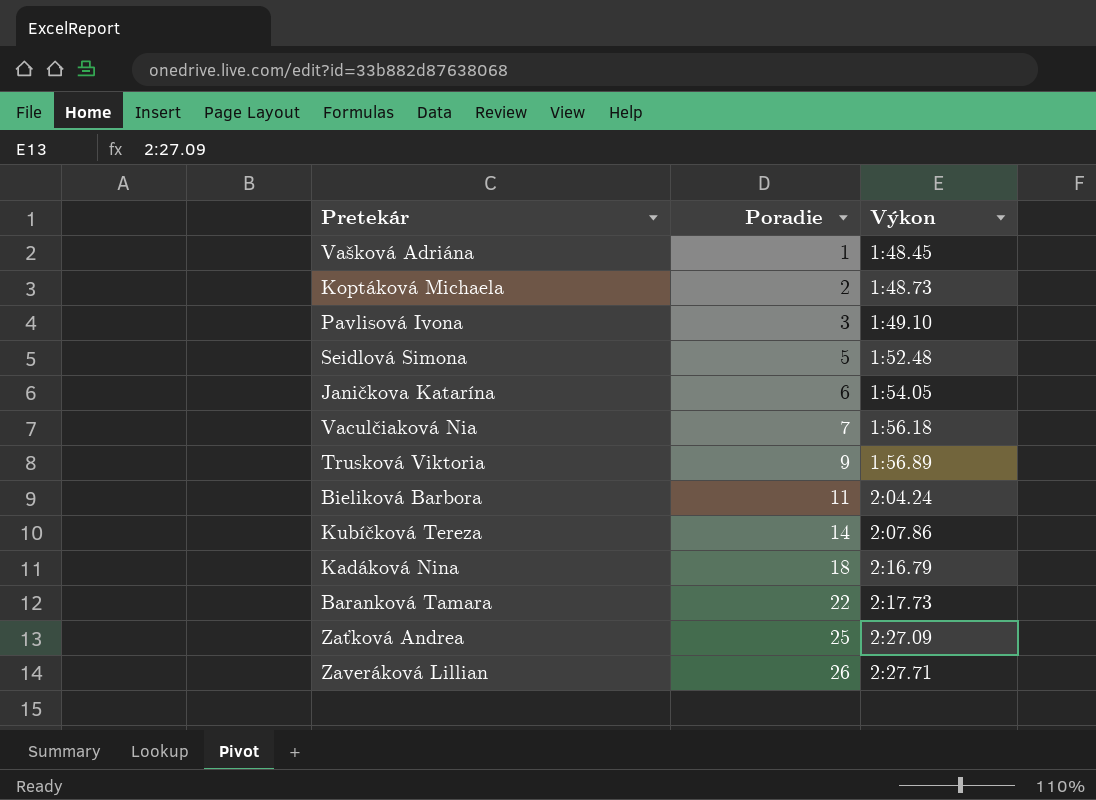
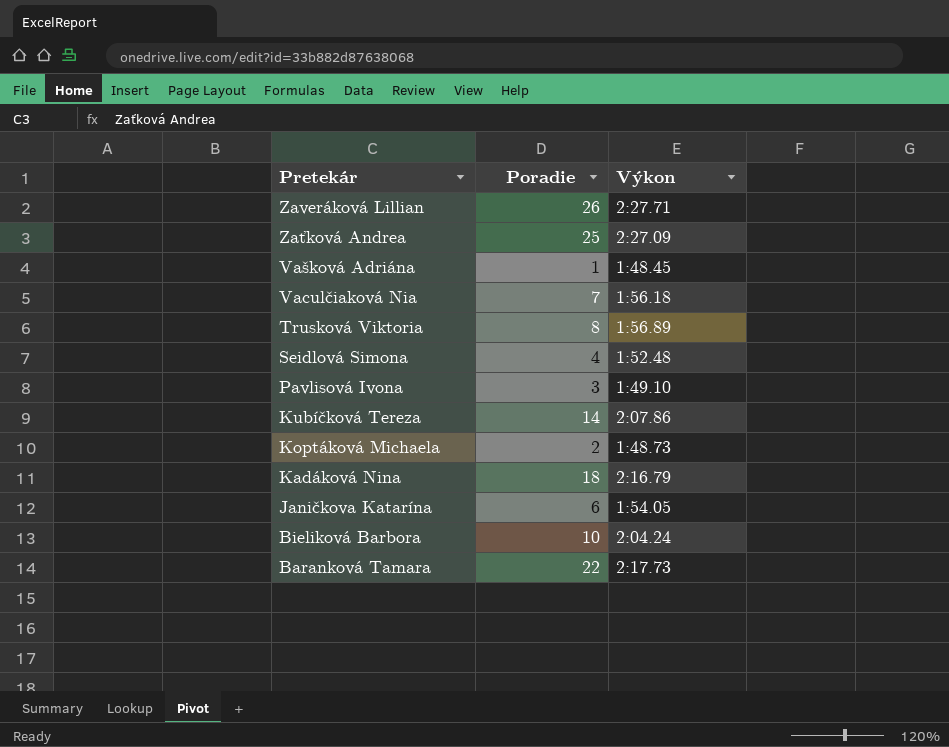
row order: Poradie ascending -> Pretekár descending
Trusková Viktoria | Poradie: 9 -> 8
Seidlová Simona | Poradie: 5 -> 4
Bieliková Barbora | Poradie: 11 -> 10

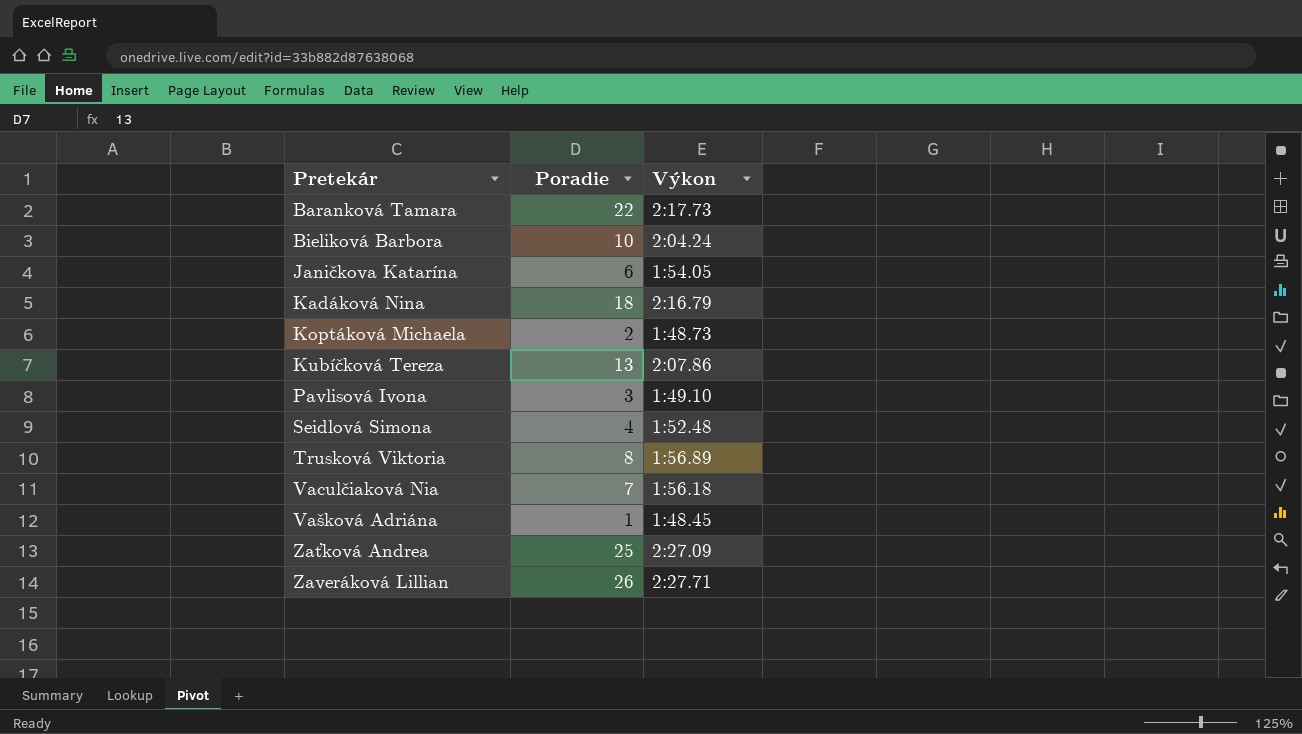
row order: Pretekár descending -> Pretekár ascending
Kubíčková Tereza | Poradie: 14 -> 13

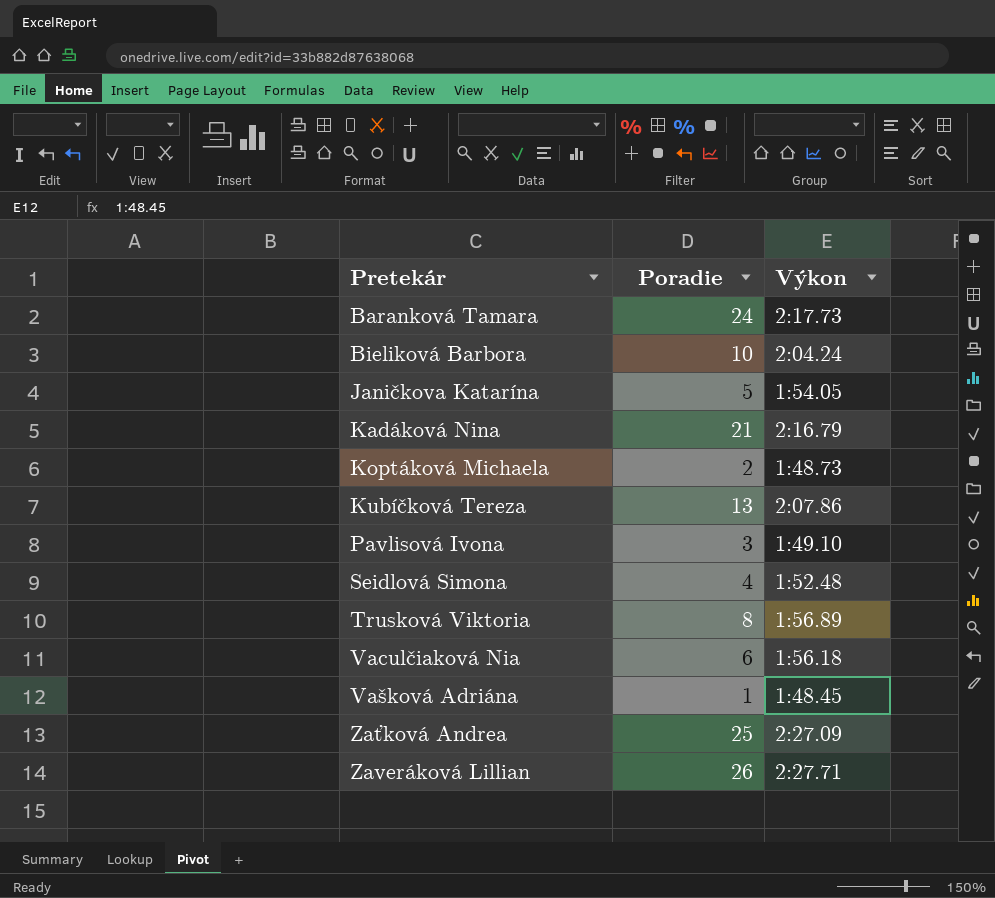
Baranková Tamara | Poradie: 22 -> 24
Janičkova Katarína | Poradie: 6 -> 5
Kadáková Nina | Poradie: 18 -> 21
Vaculčiaková Nia | Poradie: 7 -> 6

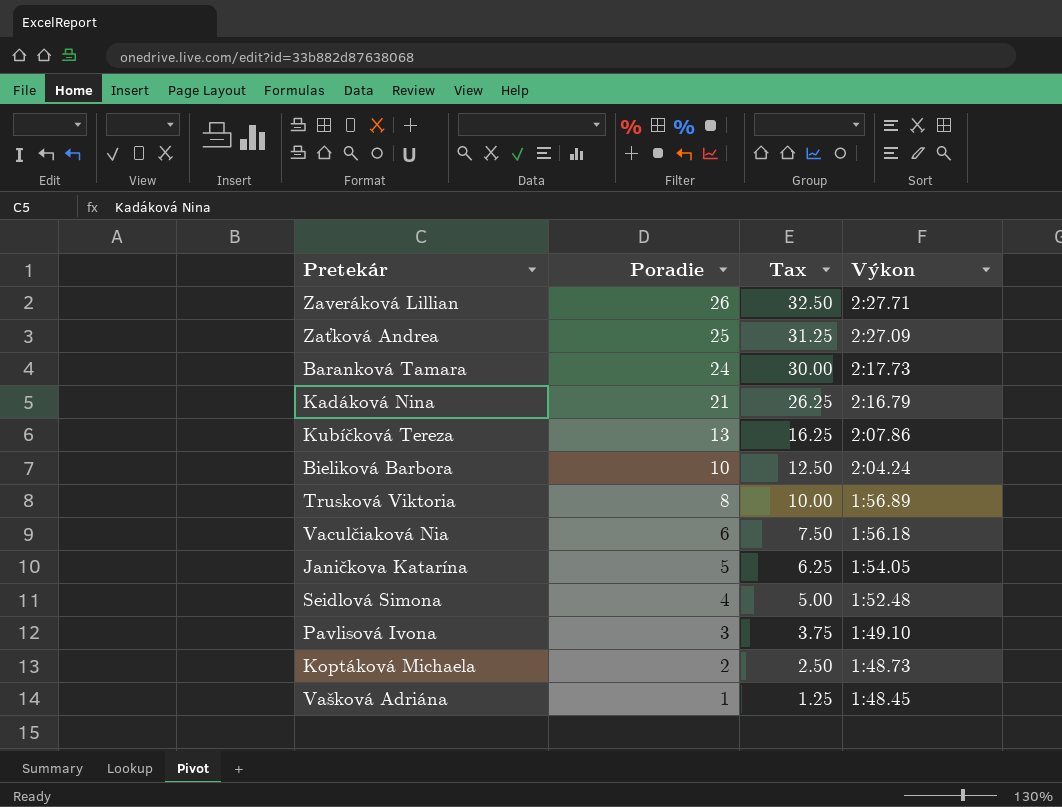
row order: Pretekár ascending -> Poradie descending
column Tax | formula: none -> [Poradie] * 1.25

